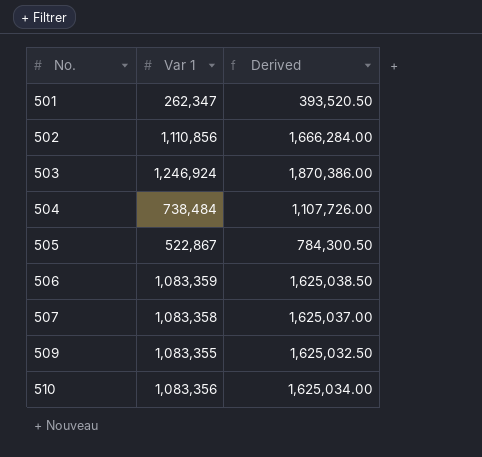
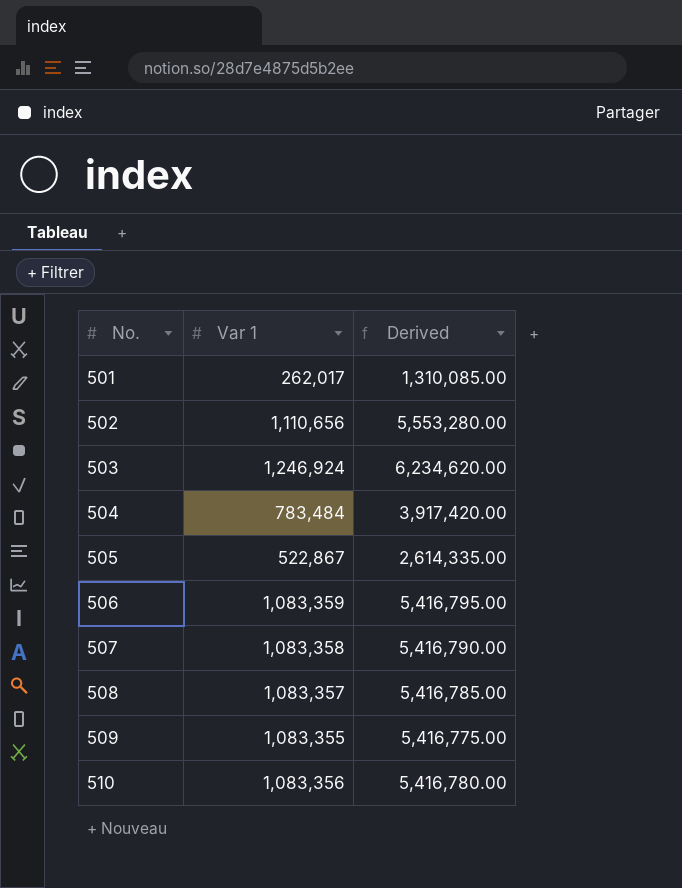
column Derived | formula: [Var 1] * 1.5 -> [Var 1] * 5
501 | Var 1: 262,347 -> 262,017
502 | Var 1: 1,110,856 -> 1,110,656
504 | Var 1: 738,484 -> 783,484
row 508: none -> 1,083,357 | 5,416,785.00

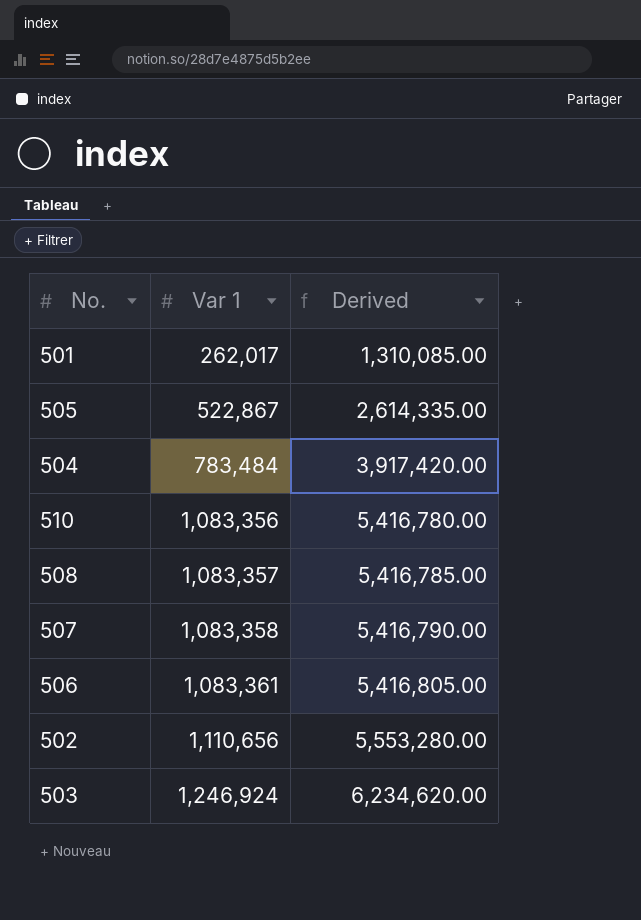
row order: No. ascending -> Var 1 ascending
row 509: 1,083,355 | 5,416,775.00 -> none
506 | Var 1: 1,083,359 -> 1,083,361
506 | Derived: 5,416,795.00 -> 5,416,805.00

